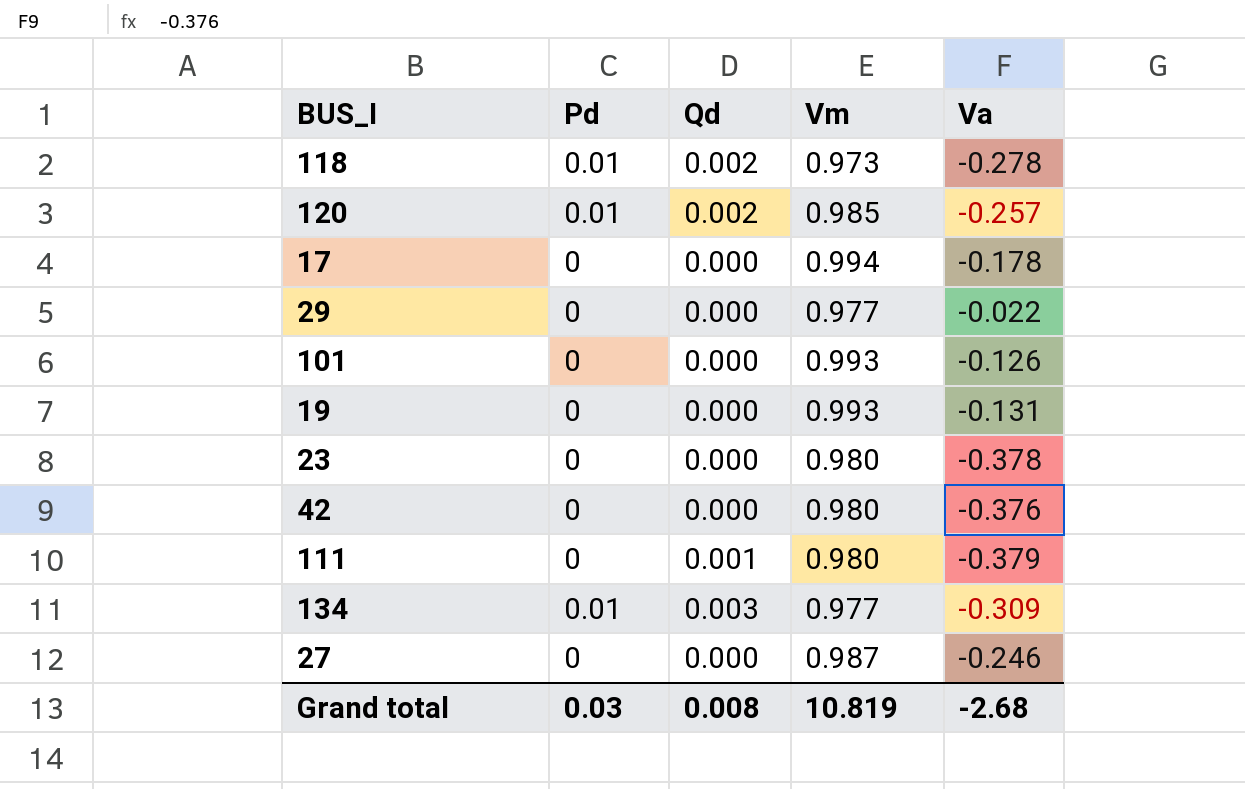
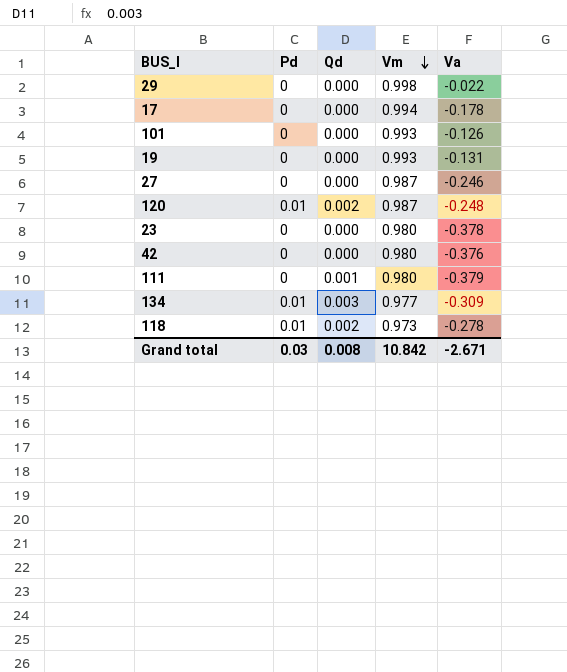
row order: none -> Vm descending
29 | Vm: 0.977 -> 0.998
120 | Vm: 0.985 -> 0.987
120 | Va: -0.257 -> -0.248
Grand total | Vm: 10.819 -> 10.842
Grand total | Va: -2.68 -> -2.671

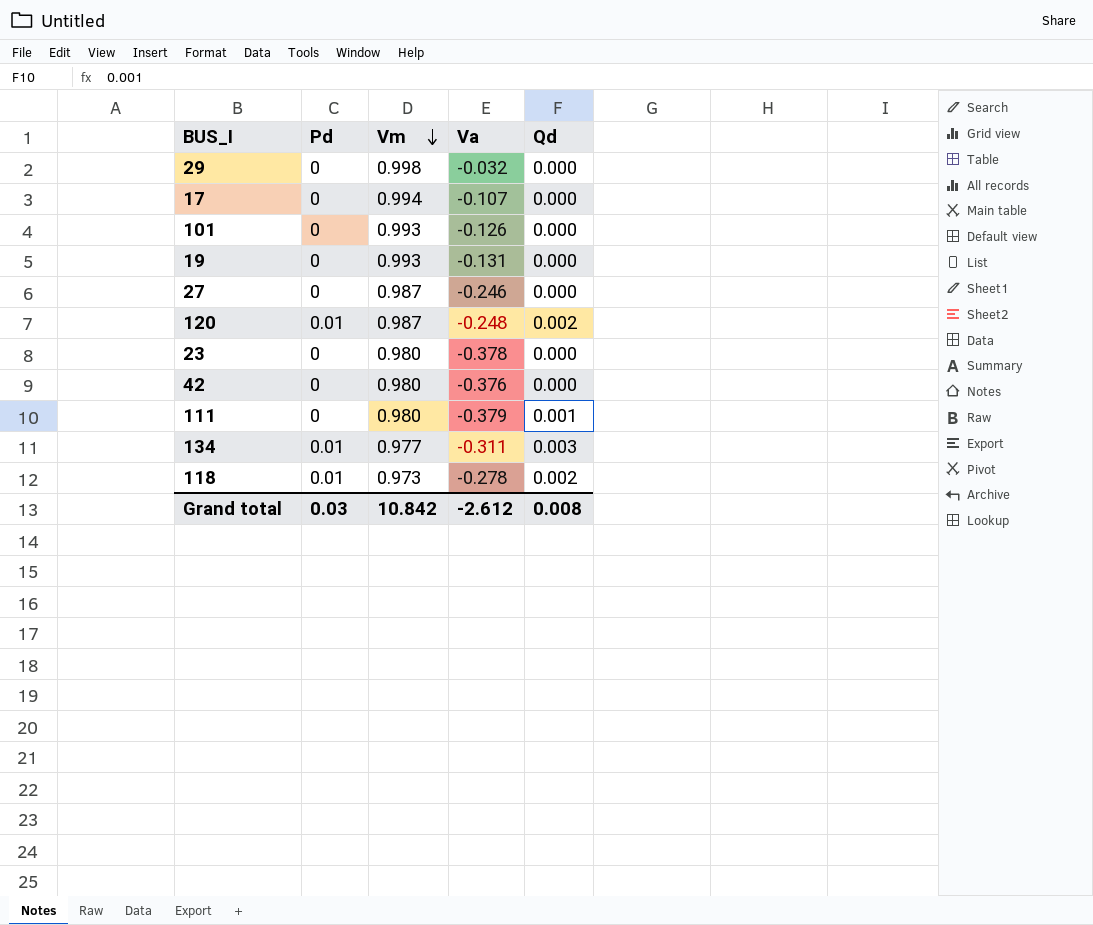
column Qd | position: 3 -> 5
29 | Va: -0.022 -> -0.032
17 | Va: -0.178 -> -0.107
134 | Va: -0.309 -> -0.311
Grand total | Va: -2.671 -> -2.612

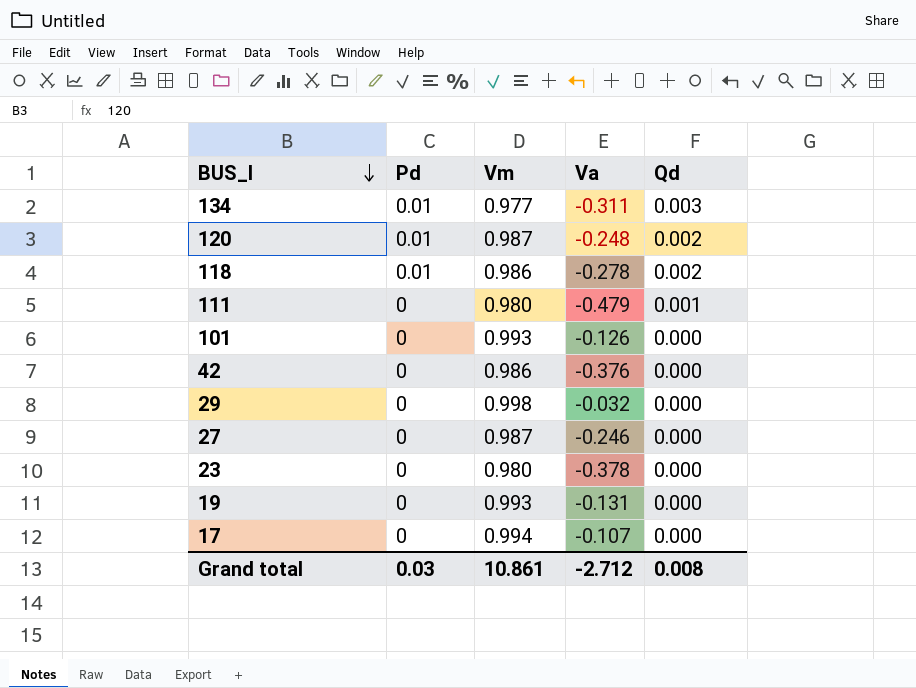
row order: Vm descending -> BUS_I descending
118 | Vm: 0.973 -> 0.986
111 | Va: -0.379 -> -0.479
42 | Vm: 0.980 -> 0.986
Grand total | Vm: 10.842 -> 10.861
Grand total | Va: -2.612 -> -2.712

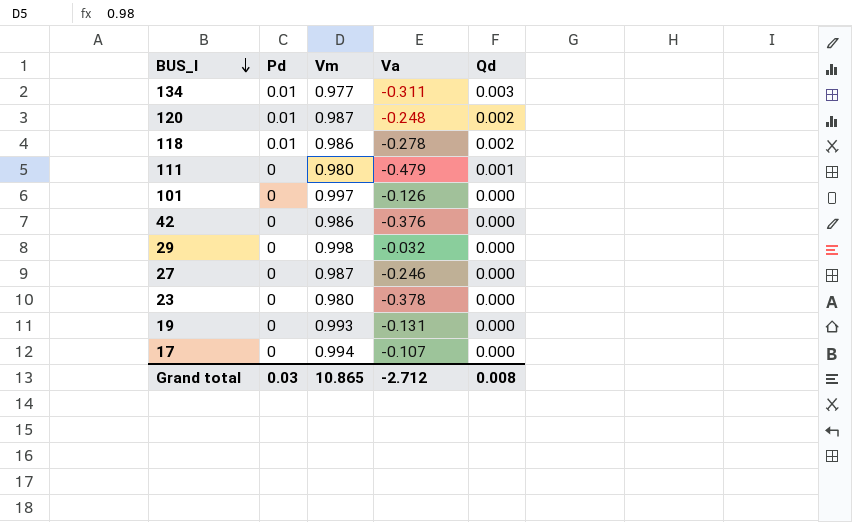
101 | Vm: 0.993 -> 0.997
Grand total | Vm: 10.861 -> 10.865

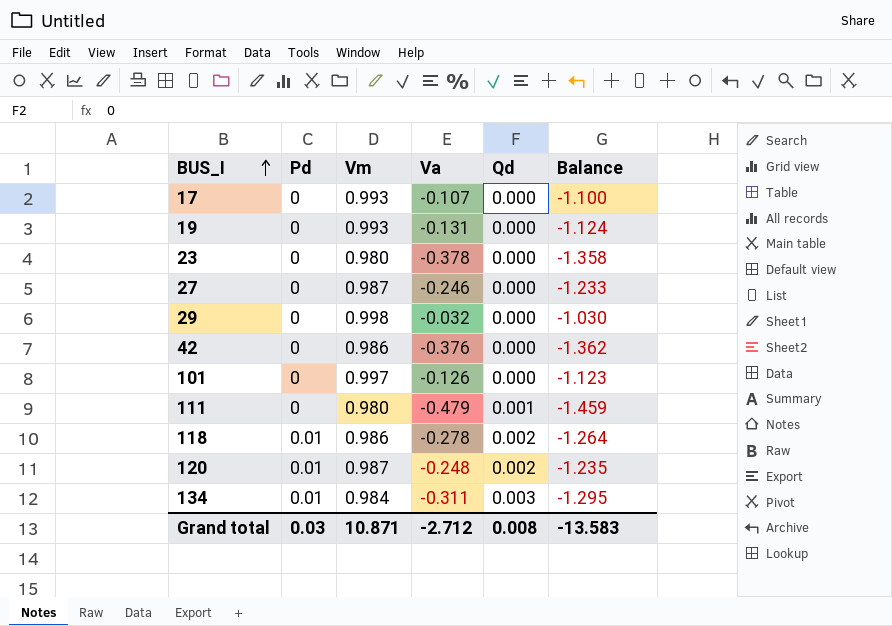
row order: BUS_I descending -> BUS_I ascending
column Balance | formula: none -> [Va] - [Vm]
17 | Vm: 0.994 -> 0.993
134 | Vm: 0.977 -> 0.984
Grand total | Vm: 10.865 -> 10.871

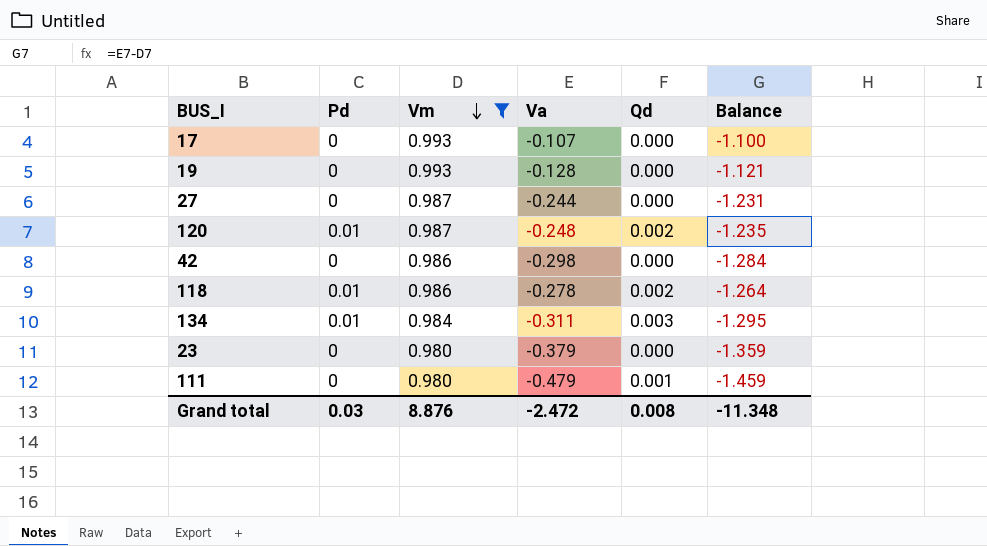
filter: none -> Vm <= 0.993
row order: BUS_I ascending -> Vm descending
19 | Va: -0.131 -> -0.128
19 | Balance: -1.124 -> -1.121
27 | Va: -0.246 -> -0.244
27 | Balance: -1.233 -> -1.231
42 | Va: -0.376 -> -0.298
42 | Balance: -1.362 -> -1.284
23 | Va: -0.378 -> -0.379
23 | Balance: -1.358 -> -1.359
Grand total | Vm: 10.871 -> 8.876
Grand total | Va: -2.712 -> -2.472
Grand total | Balance: -13.583 -> -11.348

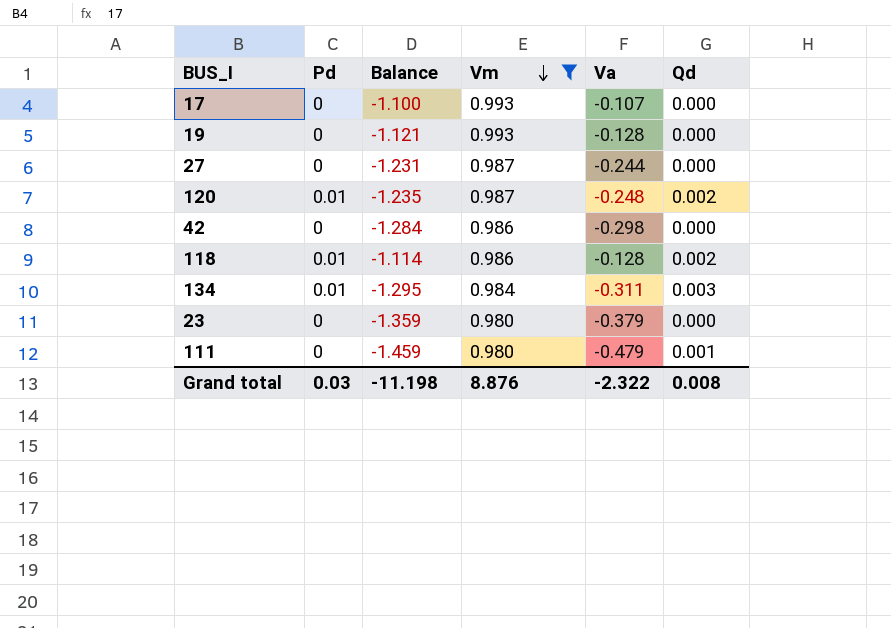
column Balance | position: 6 -> 3
118 | Balance: -1.264 -> -1.114
118 | Va: -0.278 -> -0.128
Grand total | Balance: -11.348 -> -11.198
Grand total | Va: -2.472 -> -2.322

